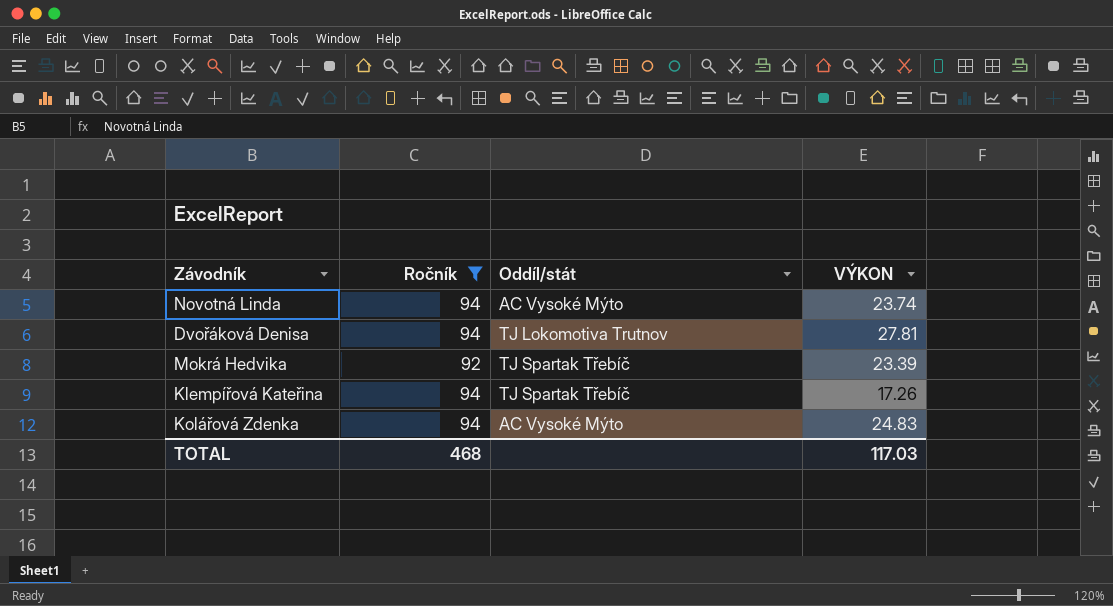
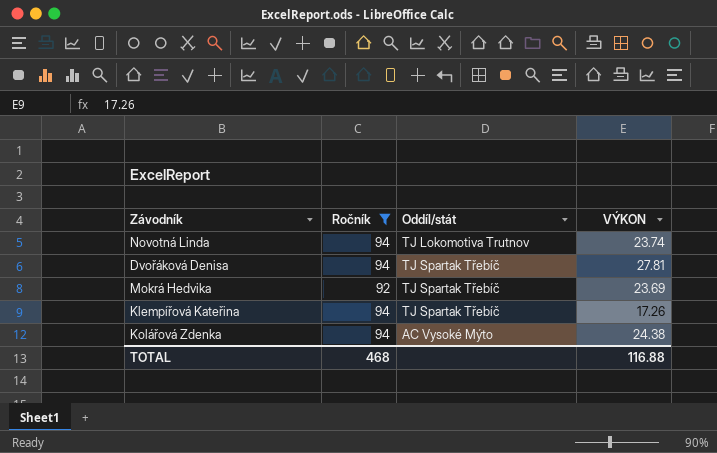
Novotná Linda | Oddíl/stát: AC Vysoké Mýto -> TJ Lokomotiva Trutnov
Dvořáková Denisa | Oddíl/stát: TJ Lokomotiva Trutnov -> TJ Spartak Třebíč
Mokrá Hedvika | VÝKON: 23.39 -> 23.69
Kolářová Zdenka | VÝKON: 24.83 -> 24.38
TOTAL | VÝKON: 117.03 -> 116.88

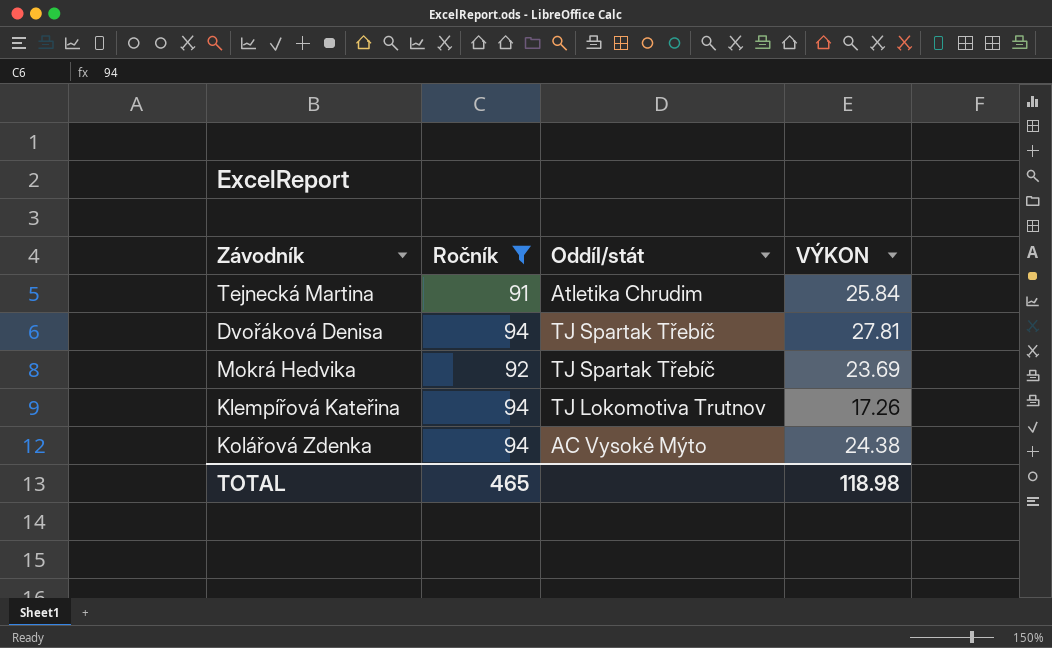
row Novotná Linda: 94 | TJ Lokomotiva Trutnov | 23.74 -> none
row Tejnecká Martina: none -> 91 | Atletika Chrudim | 25.84
Klempířová Kateřina | Oddíl/stát: TJ Spartak Třebíč -> TJ Lokomotiva Trutnov
TOTAL | Ročník: 468 -> 465
TOTAL | VÝKON: 116.88 -> 118.98

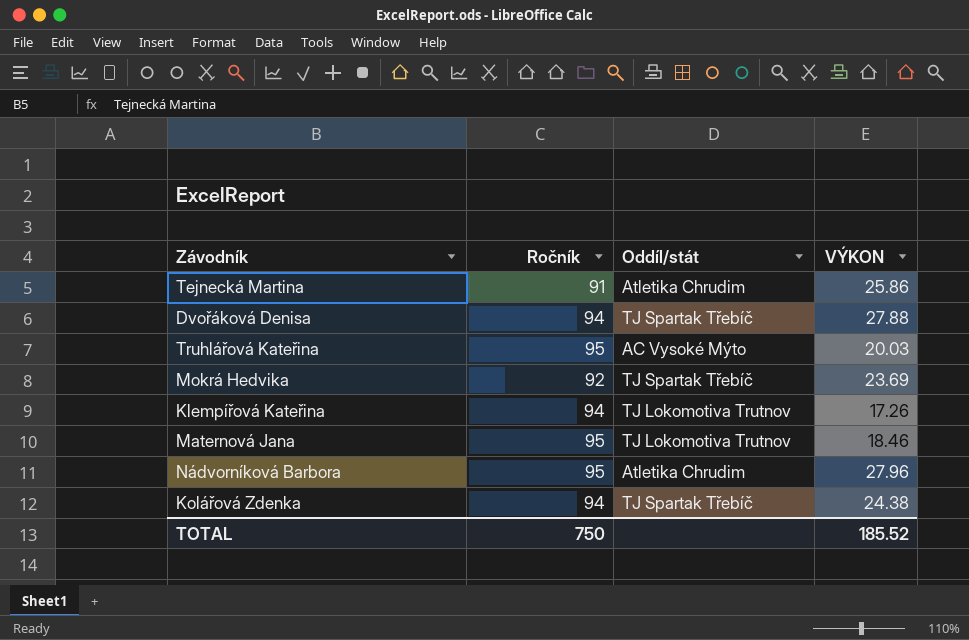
filter: Ročník != 95 -> none
Tejnecká Martina | VÝKON: 25.84 -> 25.86
Dvořáková Denisa | VÝKON: 27.81 -> 27.88
Kolářová Zdenka | Oddíl/stát: AC Vysoké Mýto -> TJ Spartak Třebíč
TOTAL | Ročník: 465 -> 750
TOTAL | VÝKON: 118.98 -> 185.52

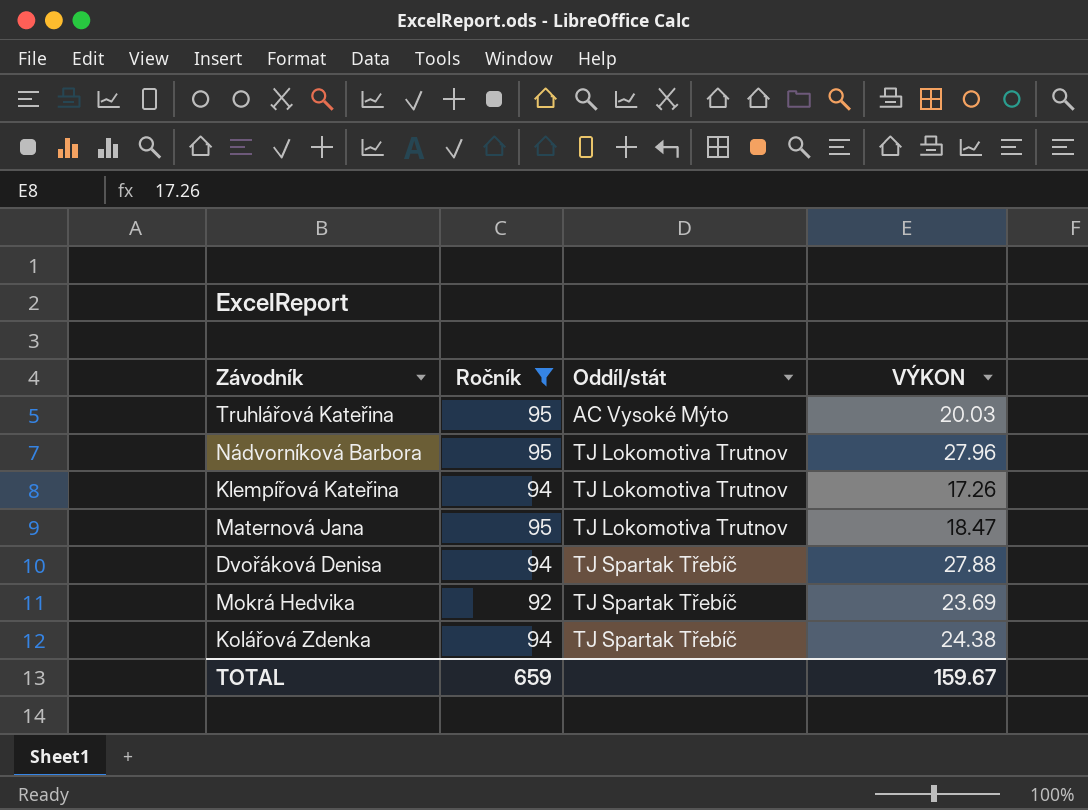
filter: none -> Ročník != 91
row order: none -> Oddíl/stát ascending
Nádvorníková Barbora | Oddíl/stát: Atletika Chrudim -> TJ Lokomotiva Trutnov
Maternová Jana | VÝKON: 18.46 -> 18.47
TOTAL | Ročník: 750 -> 659
TOTAL | VÝKON: 185.52 -> 159.67

